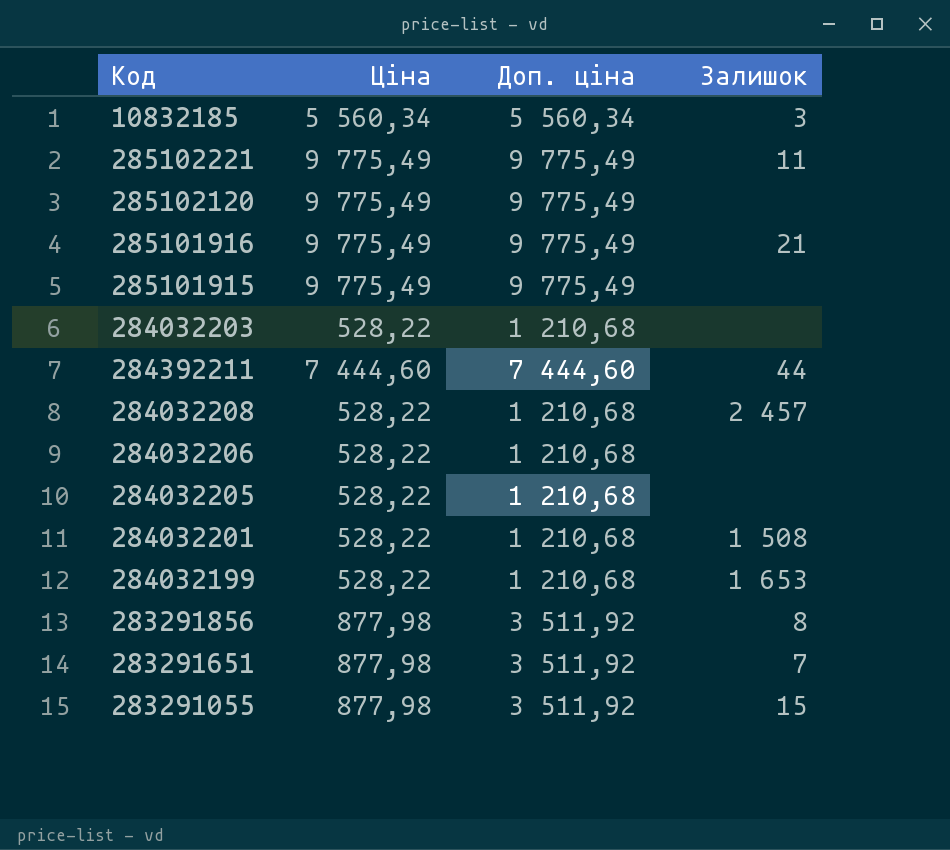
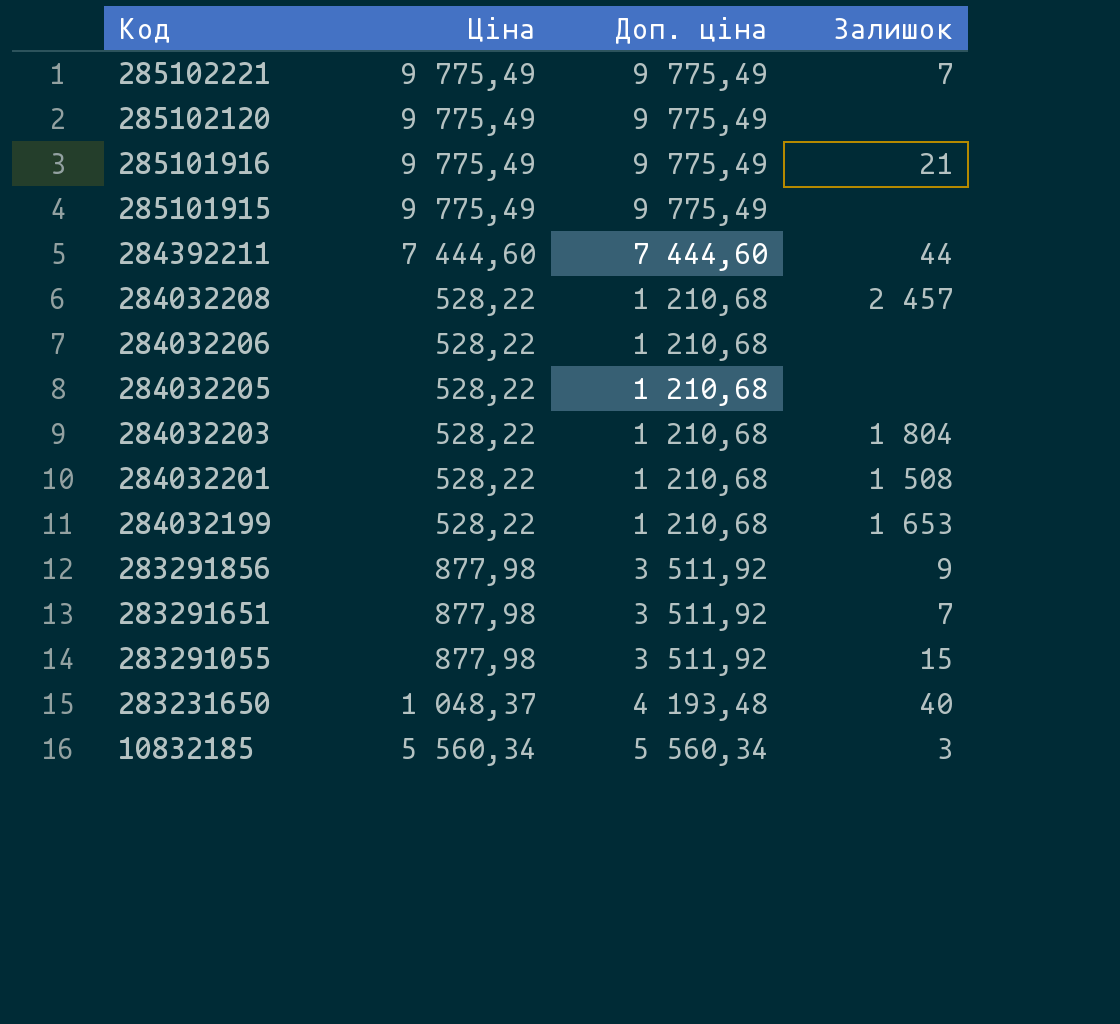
row order: none -> Код descending
285102221 | Залишок: 11 -> 7
284032203 | Залишок: none -> 1 804
283291856 | Залишок: 8 -> 9
row 283231650: none -> 1 048,37 | 4 193,48 | 40

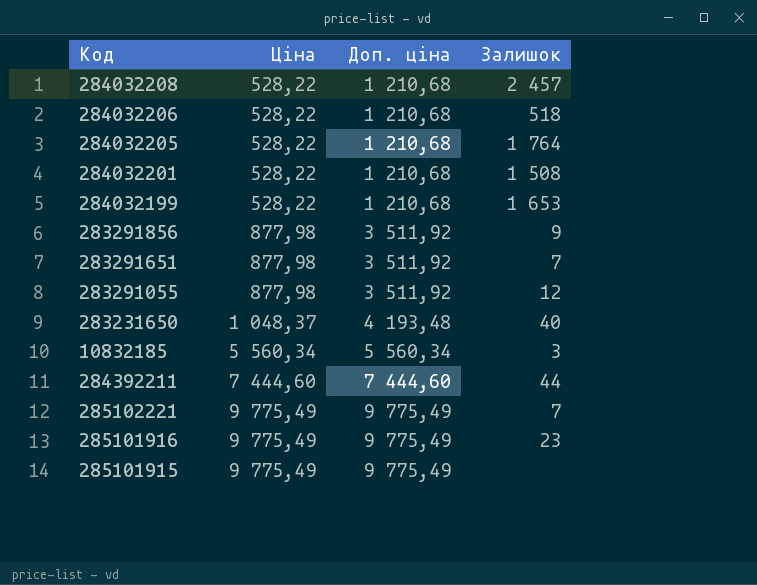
row order: Код descending -> Ціна ascending
row 285102120: 9 775,49 | 9 775,49 | none -> none
row 284032203: 528,22 | 1 210,68 | 1 804 -> none
284032206 | Залишок: none -> 518
284032205 | Залишок: none -> 1 764
283291055 | Залишок: 15 -> 12
285101916 | Залишок: 21 -> 23

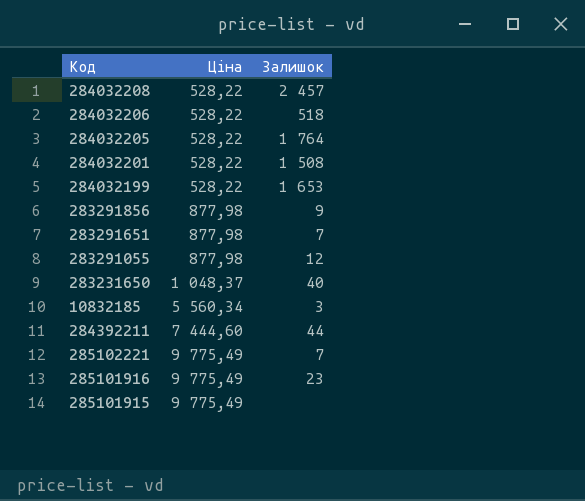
column Доп. ціна | position: 3 -> none

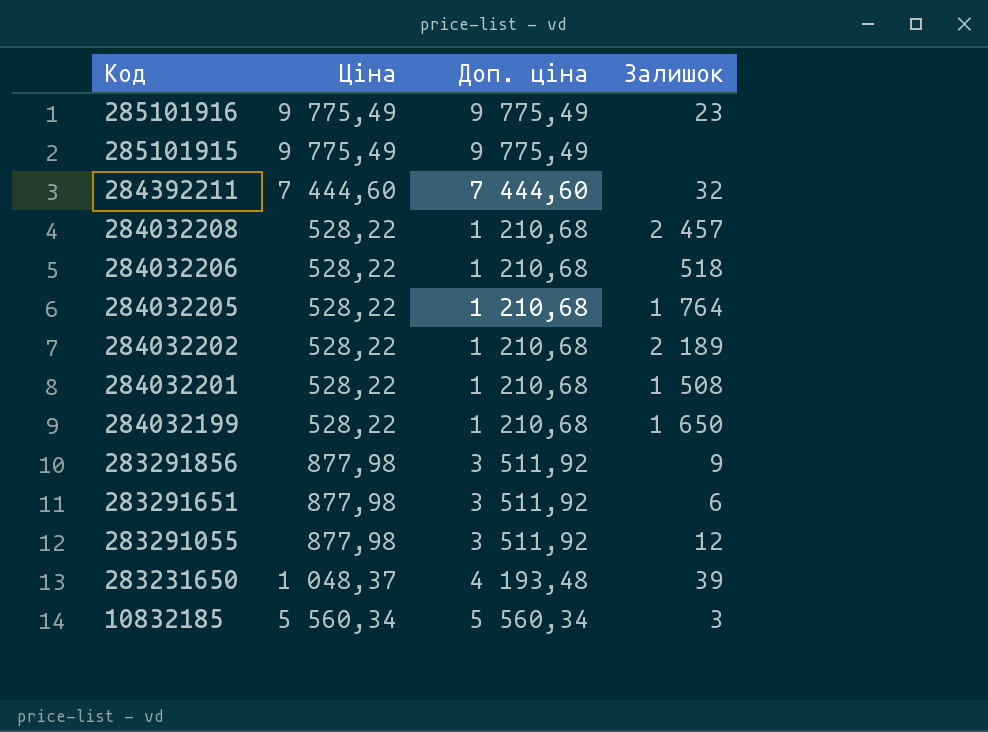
row order: Ціна ascending -> Код descending
column Доп. ціна | position: none -> 3
row 285102221: 9 775,49 | 7 -> none
284392211 | Залишок: 44 -> 32
row 284032202: none -> 528,22 | 1 210,68 | 2 189
284032199 | Залишок: 1 653 -> 1 650
283291651 | Залишок: 7 -> 6
283231650 | Залишок: 40 -> 39

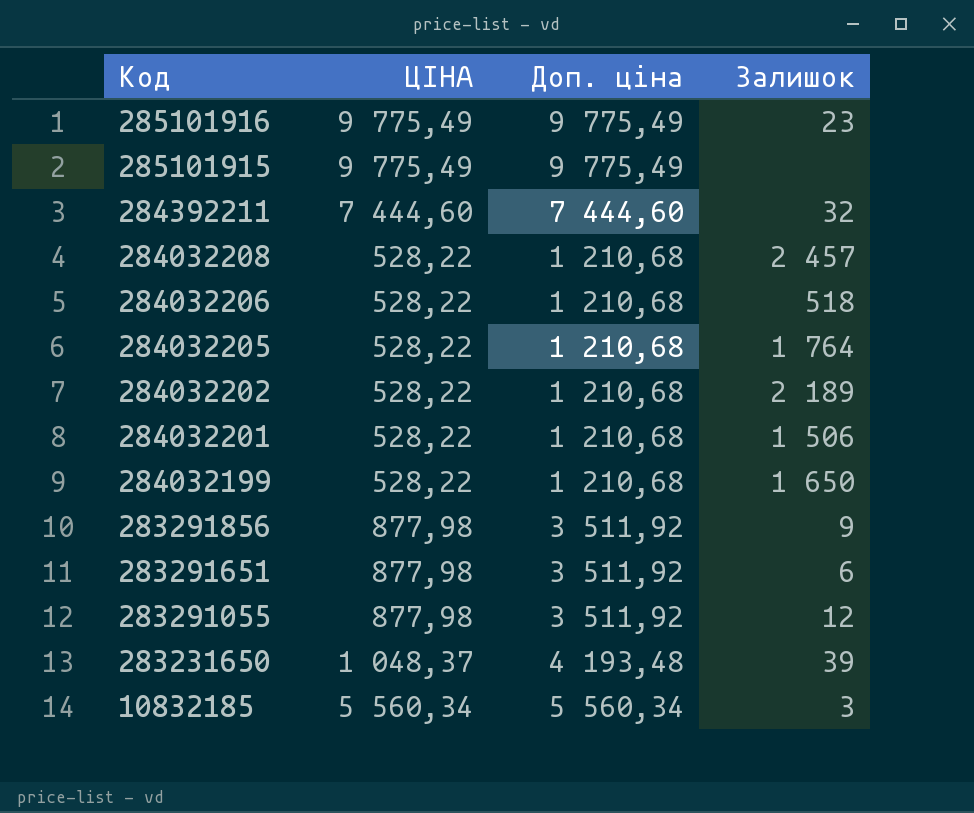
column name: Ціна -> ЦІНА
284032201 | Залишок: 1 508 -> 1 506

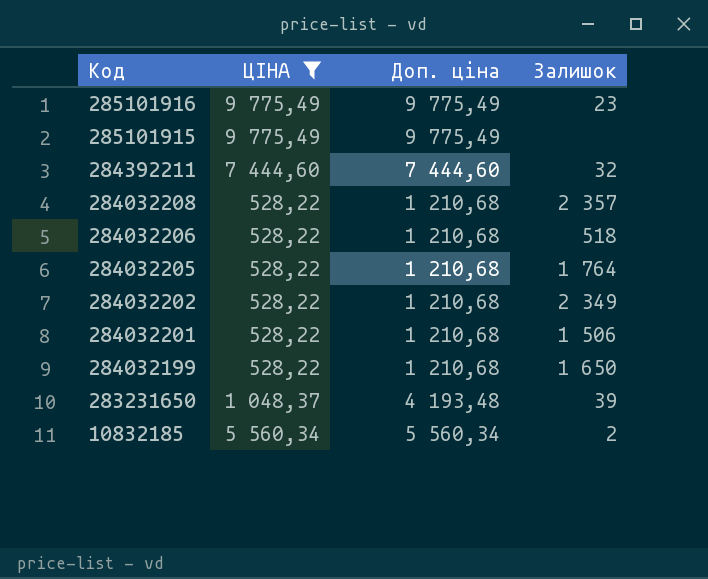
filter: none -> ЦІНА != 877,98
284032208 | Залишок: 2 457 -> 2 357
284032202 | Залишок: 2 189 -> 2 349
10832185 | Залишок: 3 -> 2

